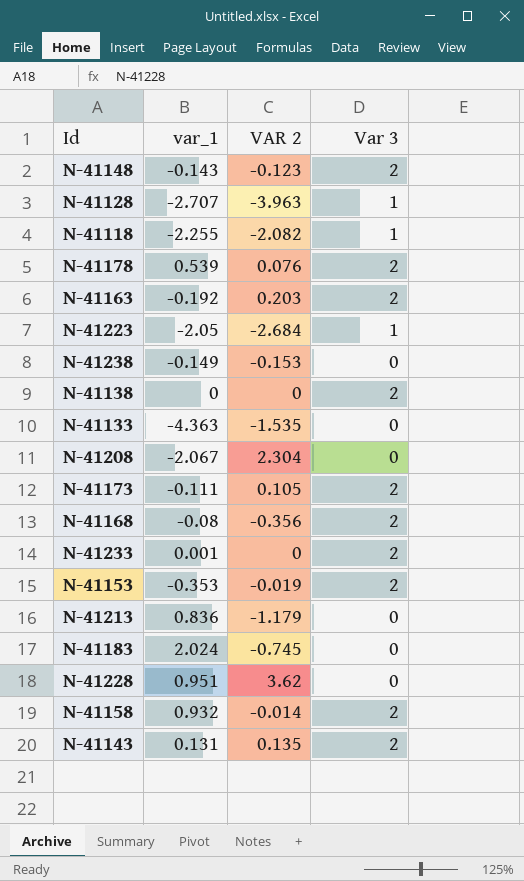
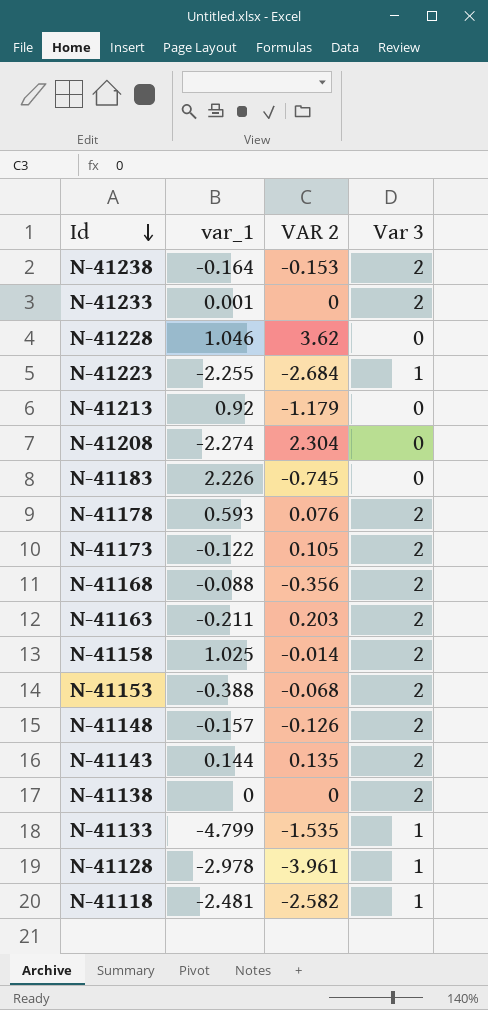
row order: none -> Id descending
N-41238 | var_1: -0.149 -> -0.164
N-41238 | Var 3: 0 -> 2
N-41228 | var_1: 0.951 -> 1.046
N-41223 | var_1: -2.05 -> -2.255
N-41213 | var_1: 0.836 -> 0.92
N-41208 | var_1: -2.067 -> -2.274
N-41183 | var_1: 2.024 -> 2.226
N-41178 | var_1: 0.539 -> 0.593
N-41173 | var_1: -0.111 -> -0.122
N-41168 | var_1: -0.08 -> -0.088
N-41163 | var_1: -0.192 -> -0.211
N-41158 | var_1: 0.932 -> 1.025
N-41153 | var_1: -0.353 -> -0.388
N-41153 | VAR 2: -0.019 -> -0.068
N-41148 | var_1: -0.143 -> -0.157
N-41148 | VAR 2: -0.123 -> -0.126
N-41143 | var_1: 0.131 -> 0.144
N-41133 | var_1: -4.363 -> -4.799
N-41133 | Var 3: 0 -> 1
N-41128 | var_1: -2.707 -> -2.978
N-41128 | VAR 2: -3.963 -> -3.961
N-41118 | var_1: -2.255 -> -2.481
N-41118 | VAR 2: -2.082 -> -2.582

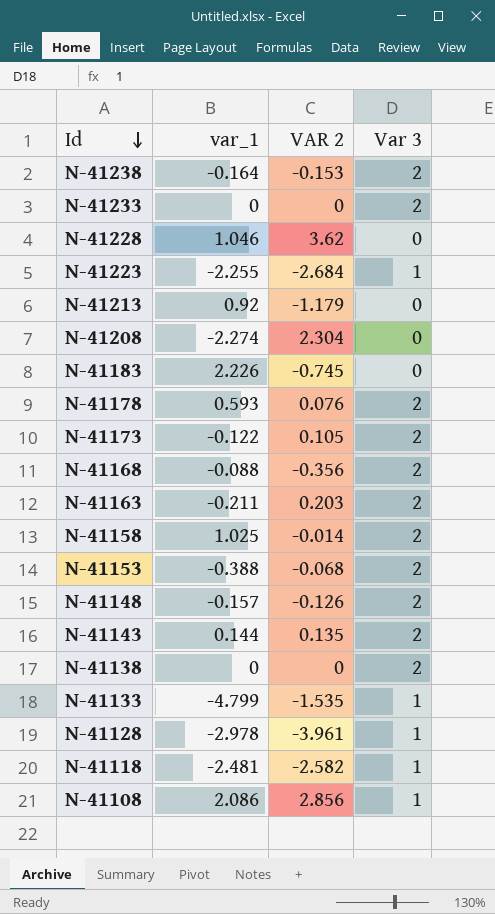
N-41233 | var_1: 0.001 -> 0
row N-41108: none -> 2.086 | 2.856 | 1

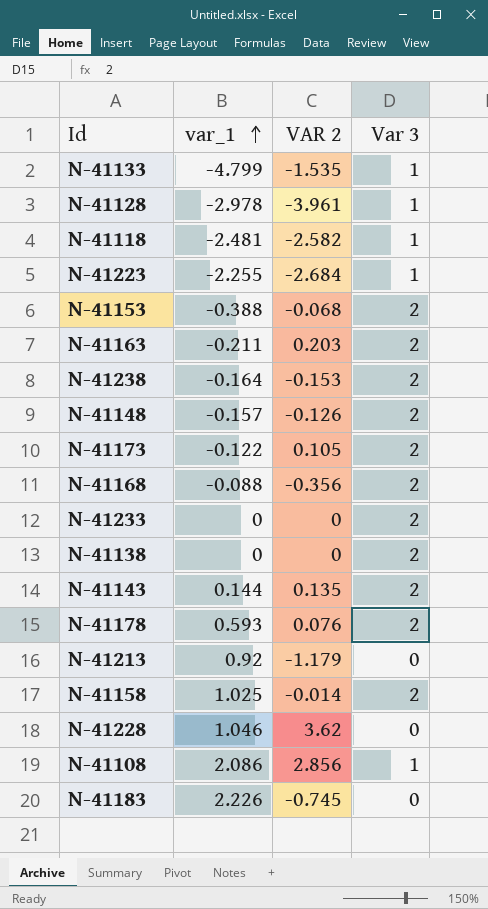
row order: Id descending -> var_1 ascending
row N-41208: -2.274 | 2.304 | 0 -> none

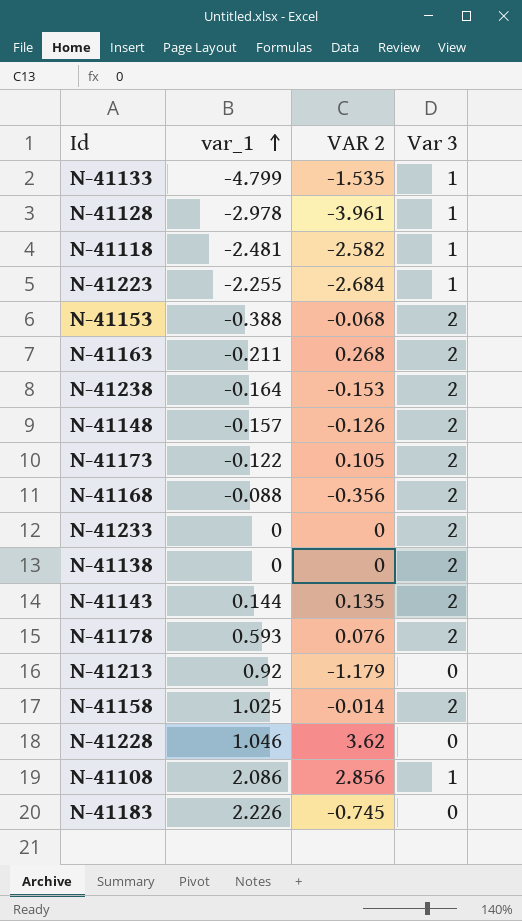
N-41163 | VAR 2: 0.203 -> 0.268

